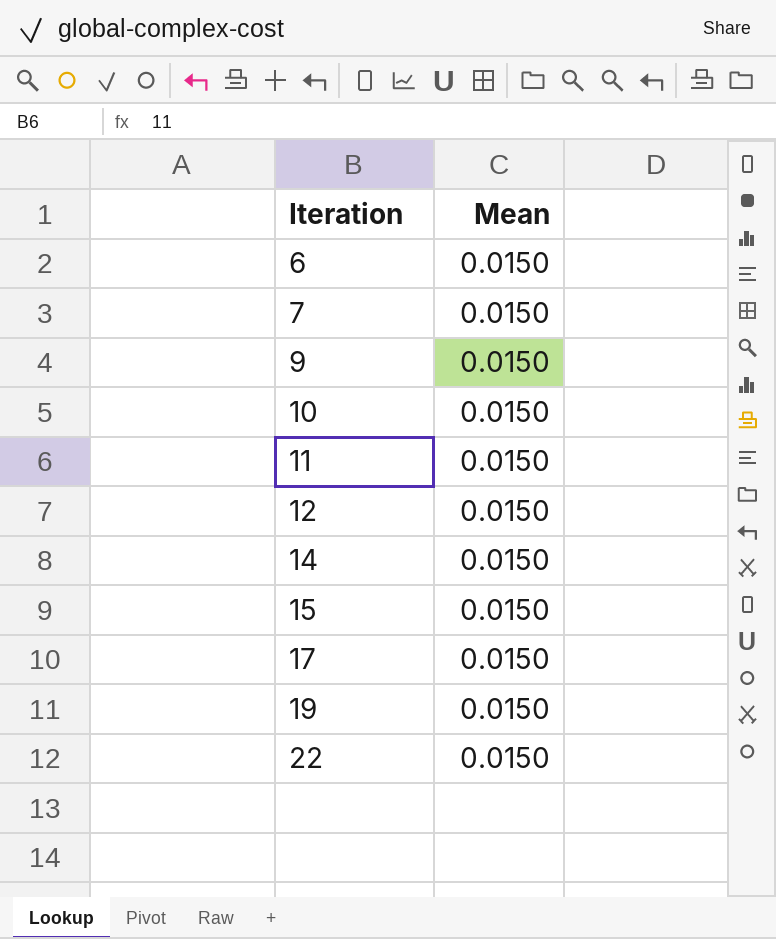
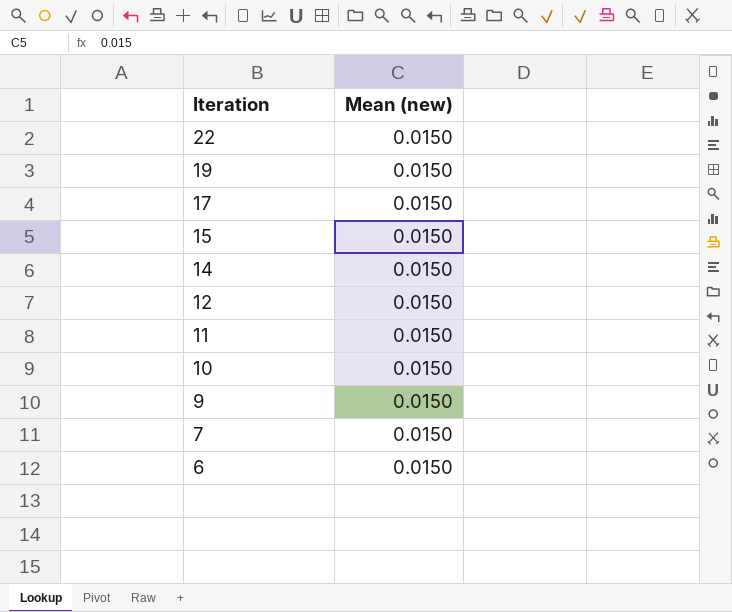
row order: Iteration ascending -> Iteration descending
column name: Mean -> Mean (new)

